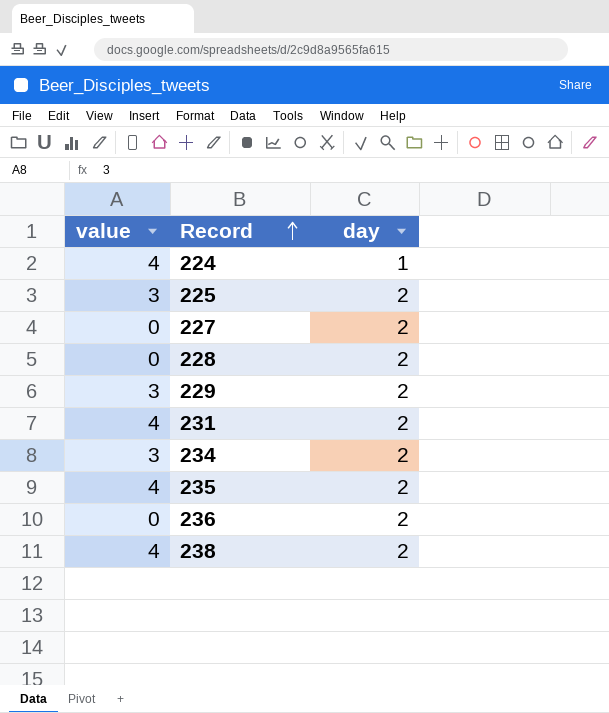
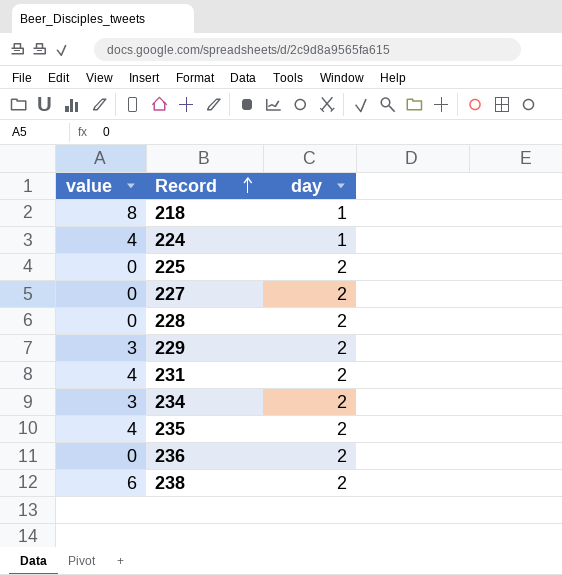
row 218: none -> 8 | 1
225 | value: 3 -> 0
238 | value: 4 -> 6

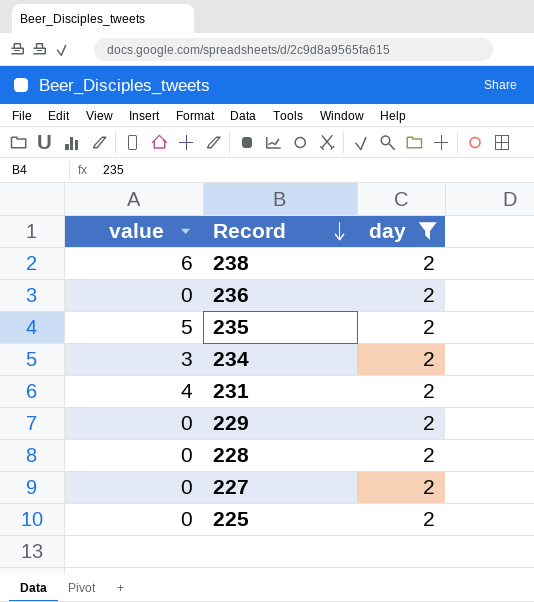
filter: none -> day = 2
row order: Record ascending -> Record descending
235 | value: 4 -> 5
229 | value: 3 -> 0

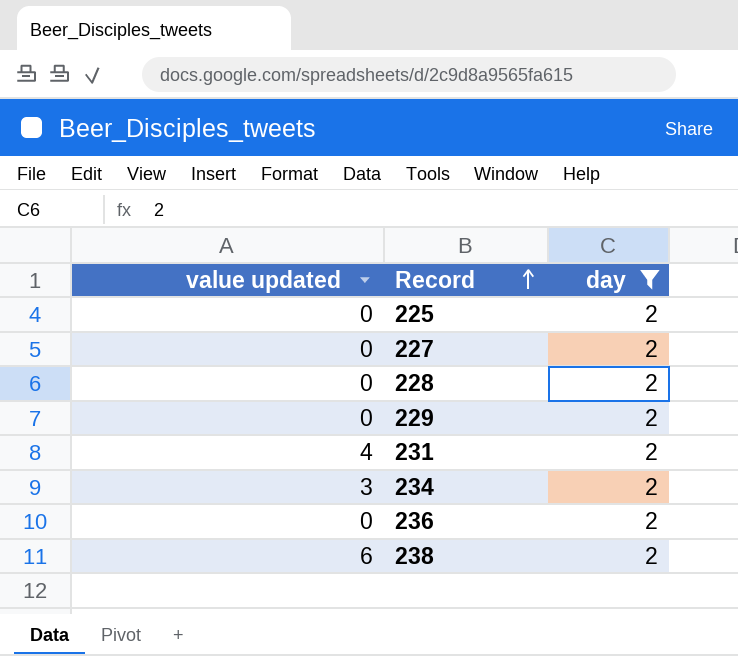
row order: Record descending -> Record ascending
column name: value -> value updated
row 235: 5 | 2 -> none

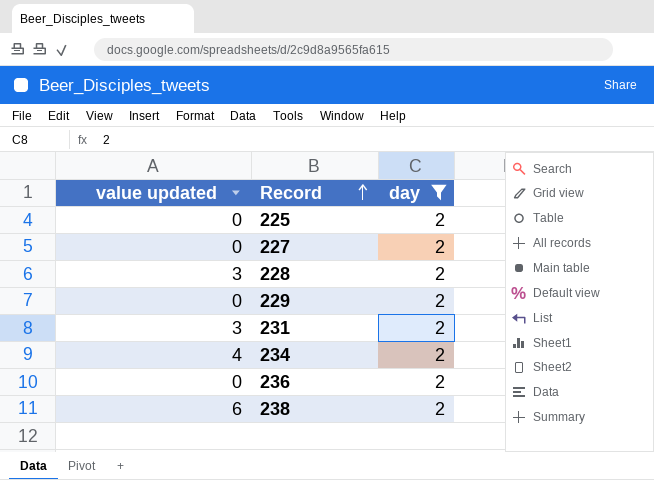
228 | value updated: 0 -> 3
231 | value updated: 4 -> 3
234 | value updated: 3 -> 4

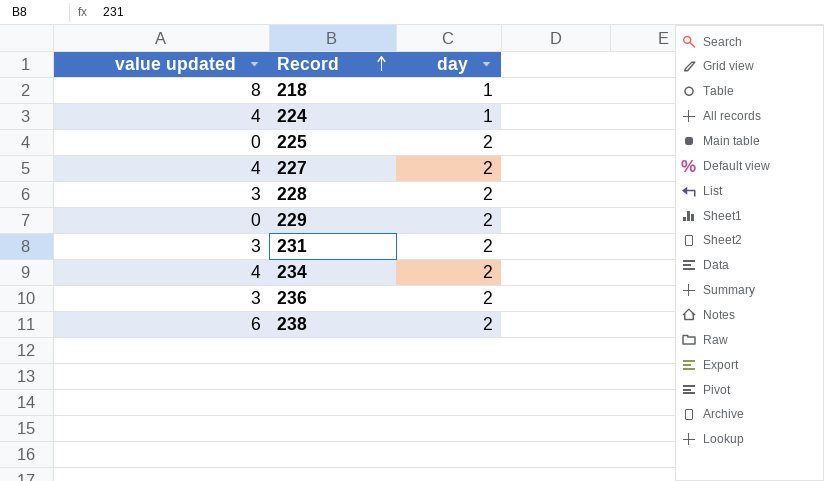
filter: day = 2 -> none
227 | value updated: 0 -> 4
236 | value updated: 0 -> 3

